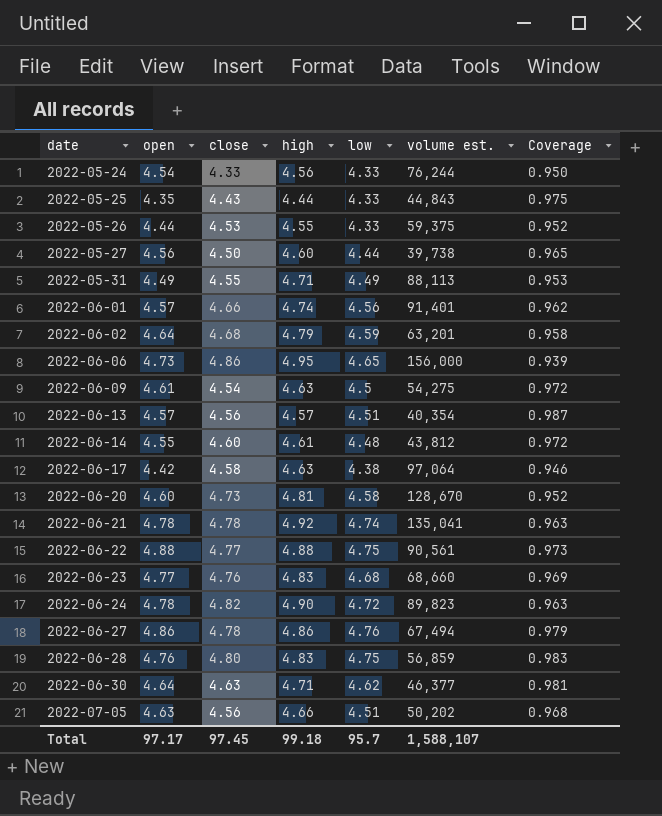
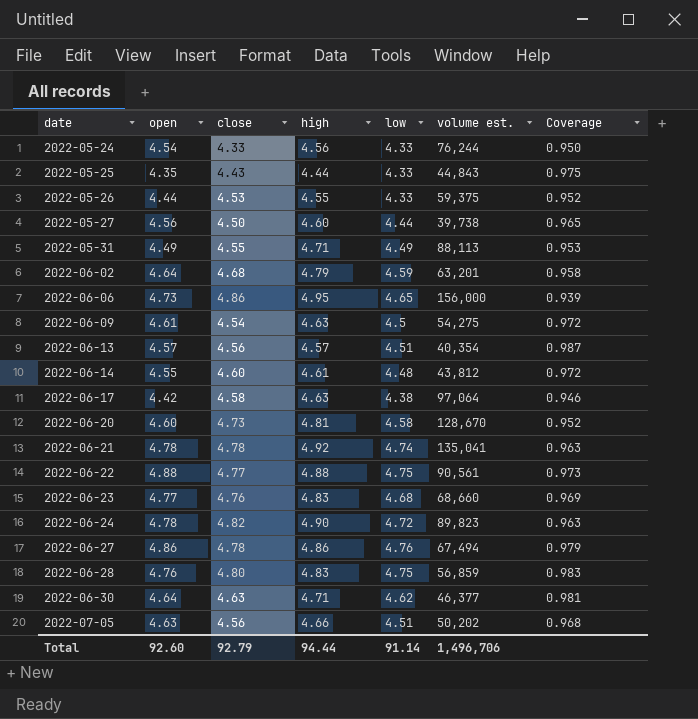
row 2022-06-01: 4.57 | 4.66 | 4.74 | 4.56 | 91,401 | 0.962 -> none
Total | open: 97.17 -> 92.60
Total | close: 97.45 -> 92.79
Total | high: 99.18 -> 94.44
Total | low: 95.7 -> 91.14
Total | volume est.: 1,588,107 -> 1,496,706

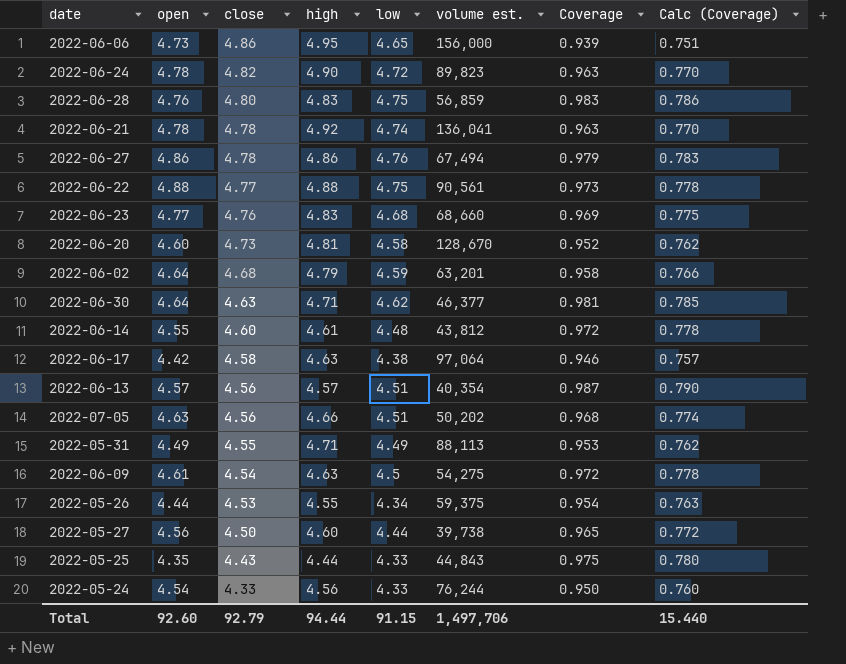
row order: date ascending -> close descending
column Calc (Coverage) | formula: none -> [Coverage] * 0.8
2022-06-21 | volume est.: 135,041 -> 136,041
2022-05-26 | low: 4.33 -> 4.34
2022-05-26 | Coverage: 0.952 -> 0.954
Total | low: 91.14 -> 91.15
Total | volume est.: 1,496,706 -> 1,497,706

